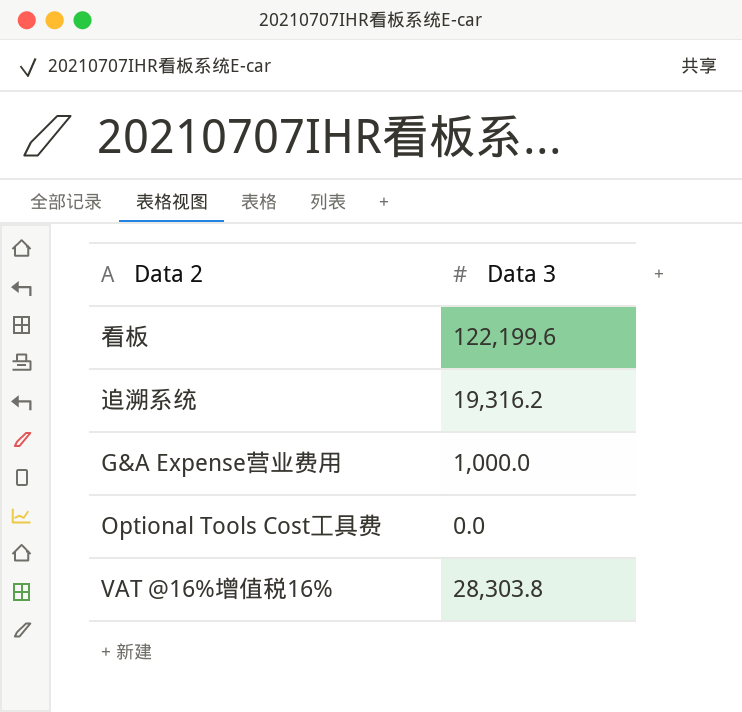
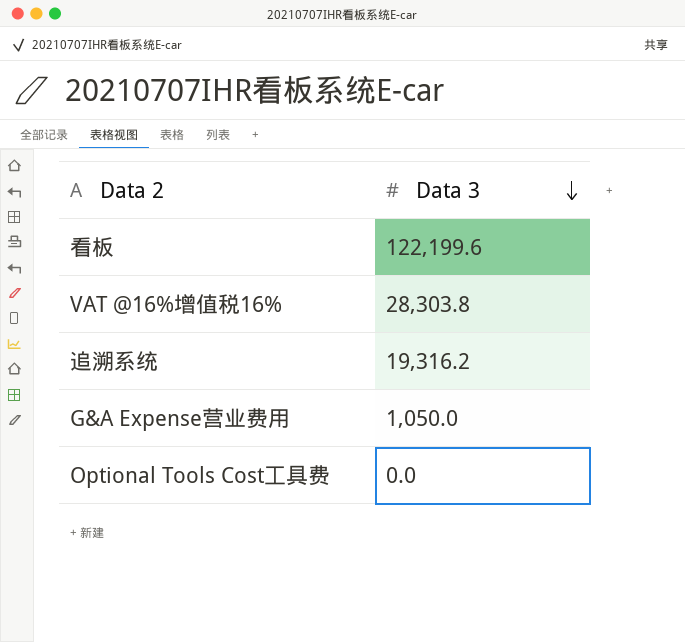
row order: none -> Data 3 descending
G&A Expense营业费用 | Data 3: 1,000.0 -> 1,050.0

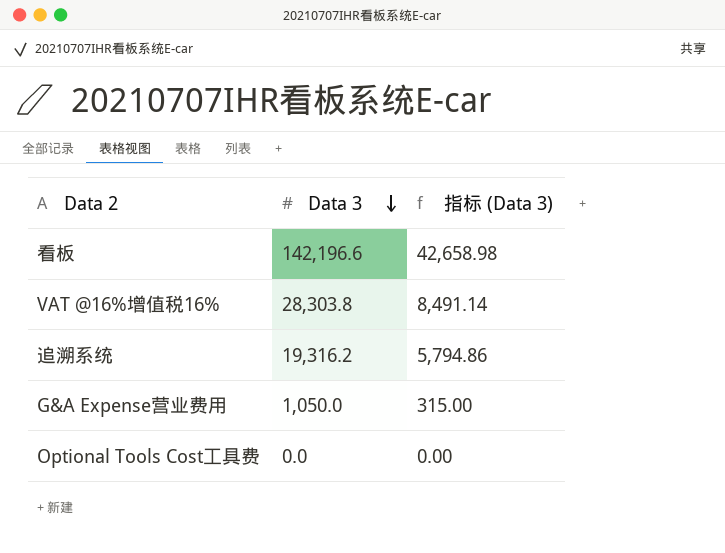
column 指标 (Data 3) | formula: none -> [Data 3] * 0.3
看板 | Data 3: 122,199.6 -> 142,196.6

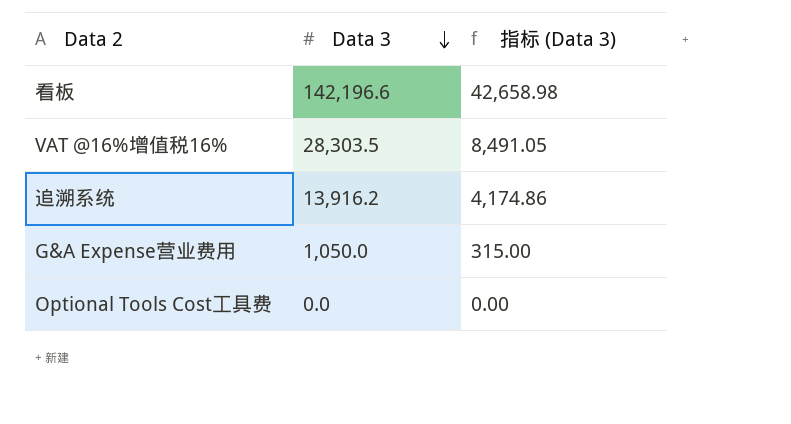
VAT @16%增值税16% | Data 3: 28,303.8 -> 28,303.5
VAT @16%增值税16% | 指标 (Data 3): 8,491.14 -> 8,491.05
追溯系统 | Data 3: 19,316.2 -> 13,916.2
追溯系统 | 指标 (Data 3): 5,794.86 -> 4,174.86

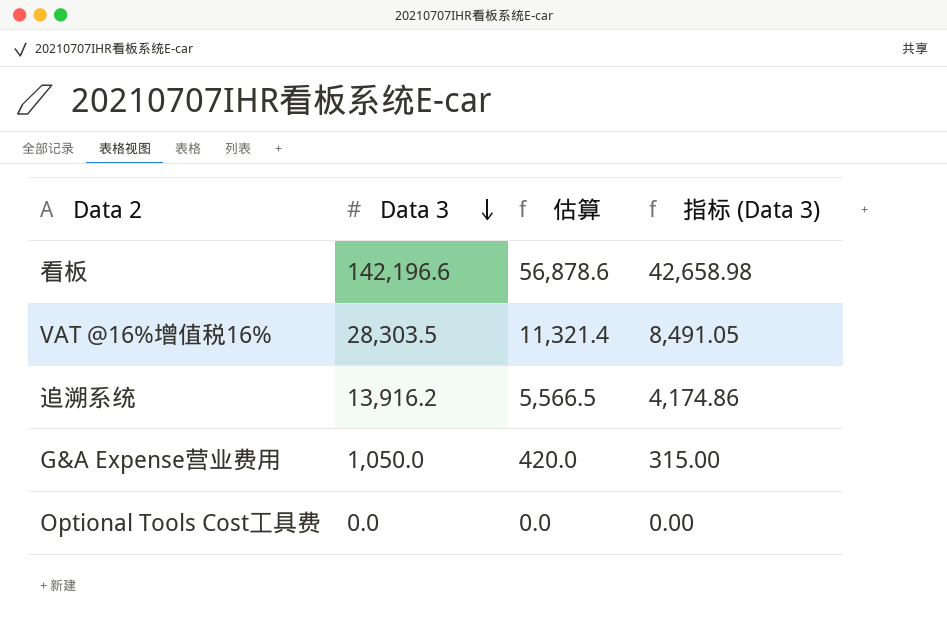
column 估算 | formula: none -> [Data 3] * 0.4

